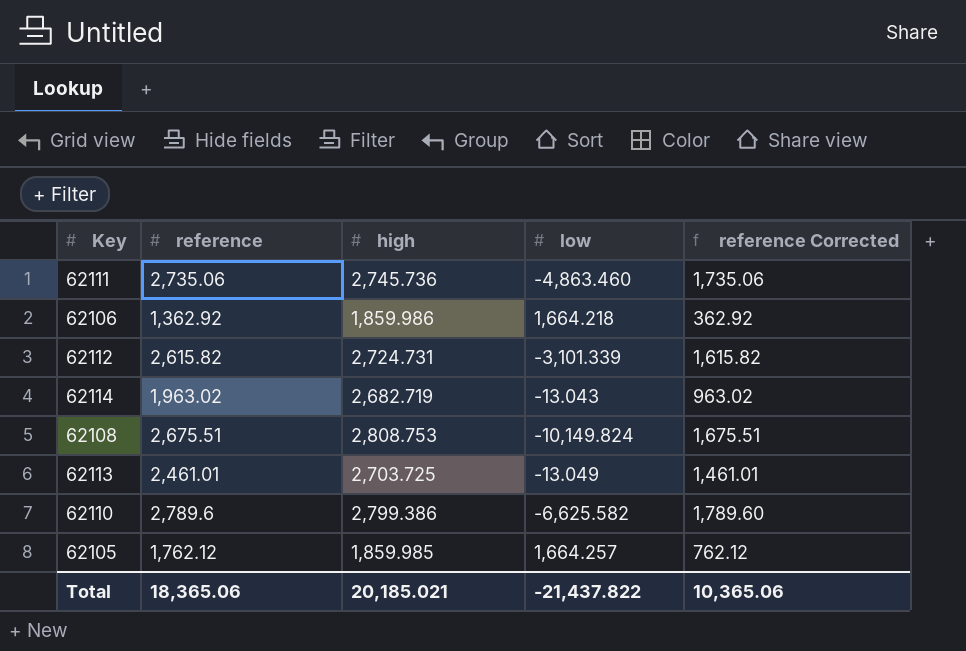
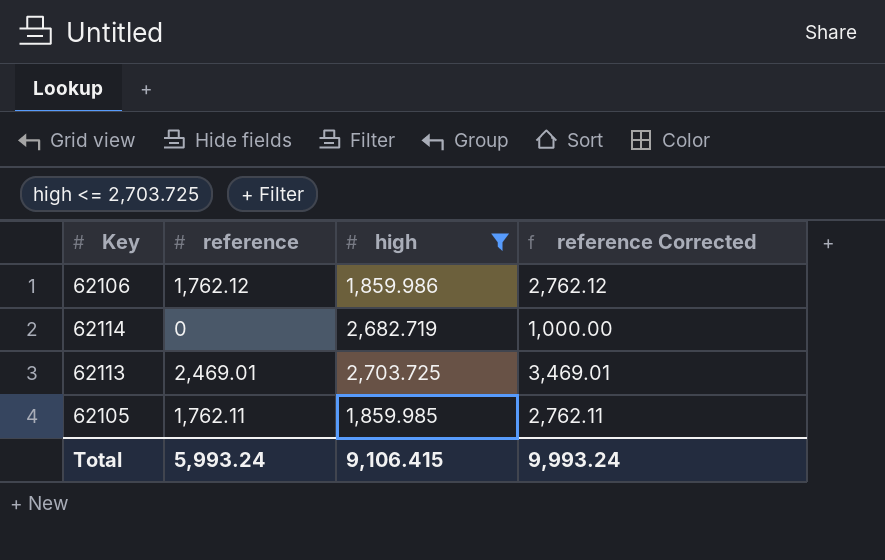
filter: none -> high <= 2,703.725
column low | position: 4 -> none
column reference Corrected | formula: [reference] - 1000 -> [reference] + 1000
62106 | reference: 1,362.92 -> 1,762.12
62114 | reference: 1,963.02 -> 0
62113 | reference: 2,461.01 -> 2,469.01
62105 | reference: 1,762.12 -> 1,762.11
Total | reference: 18,365.06 -> 5,993.24
Total | high: 20,185.021 -> 9,106.415
Total | reference Corrected: 10,365.06 -> 9,993.24

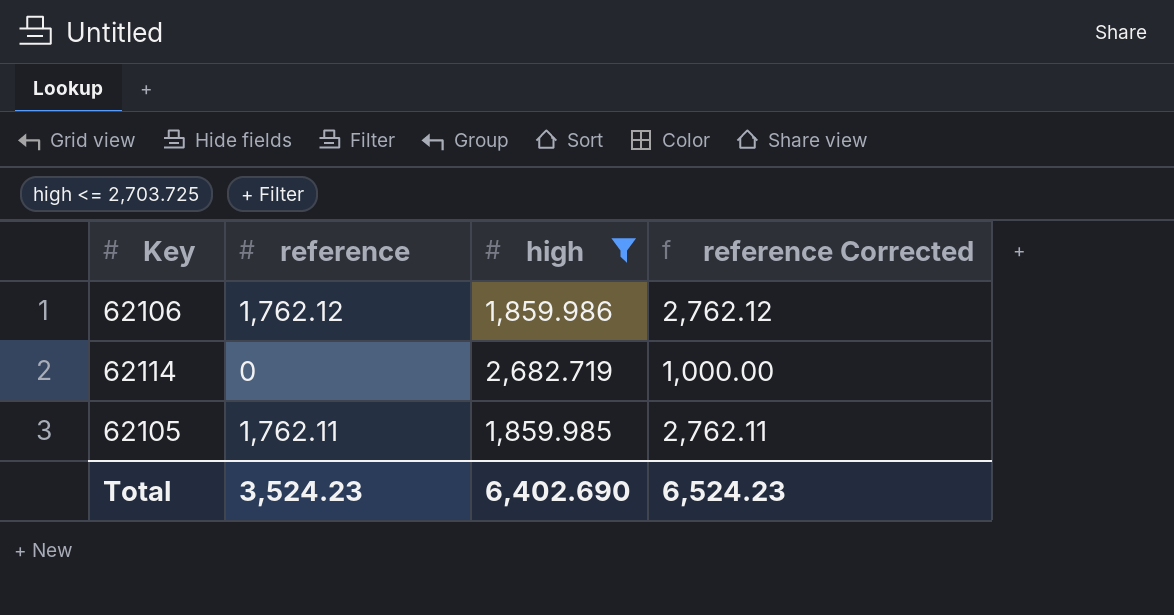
row 62113: 2,469.01 | 2,703.725 | 3,469.01 -> none
Total | reference: 5,993.24 -> 3,524.23
Total | high: 9,106.415 -> 6,402.690
Total | reference Corrected: 9,993.24 -> 6,524.23

